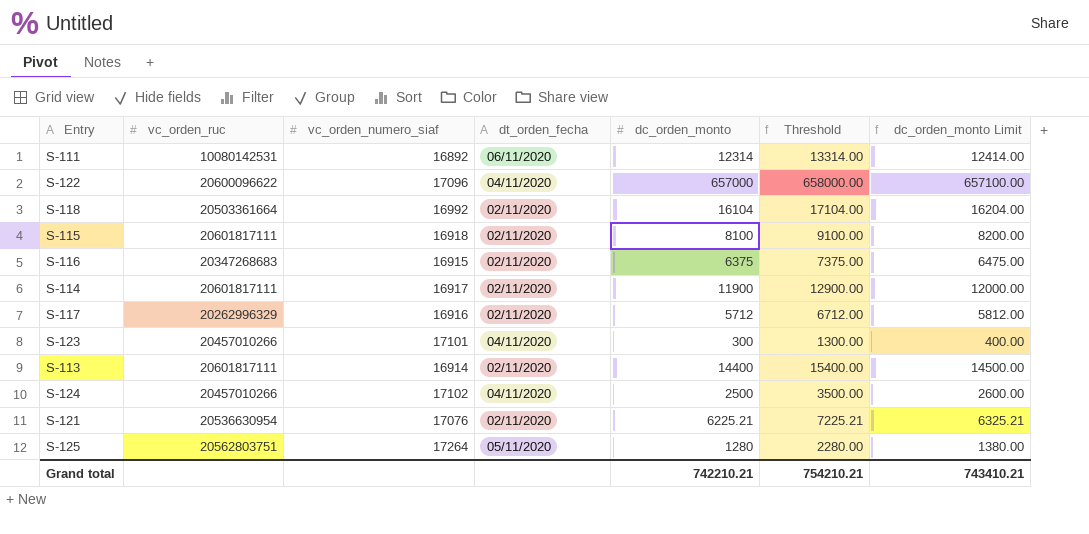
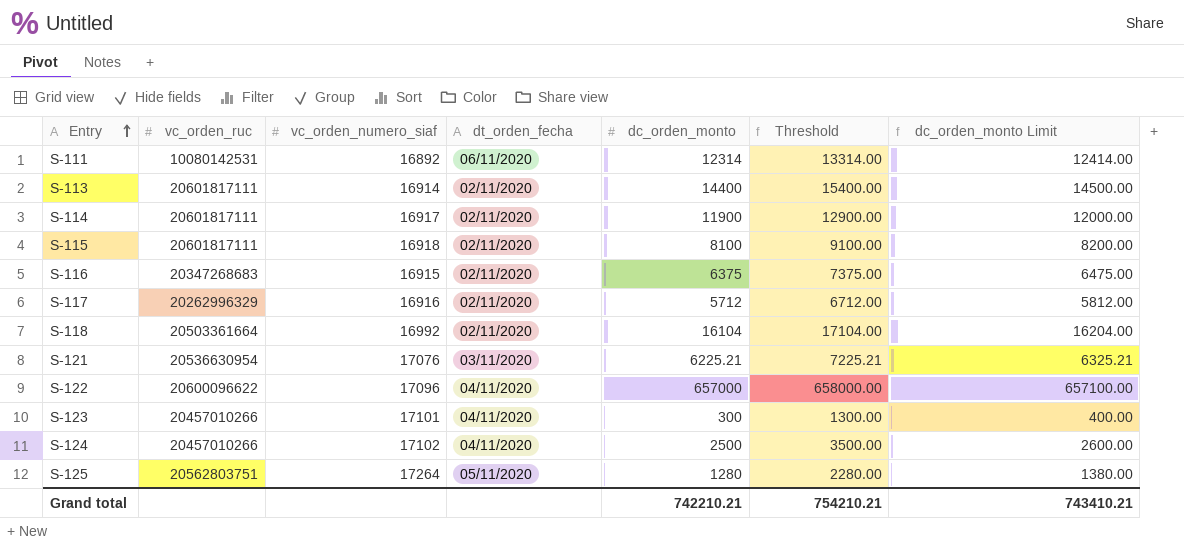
row order: none -> Entry ascending
S-121 | dt_orden_fecha: 02/11/2020 -> 03/11/2020

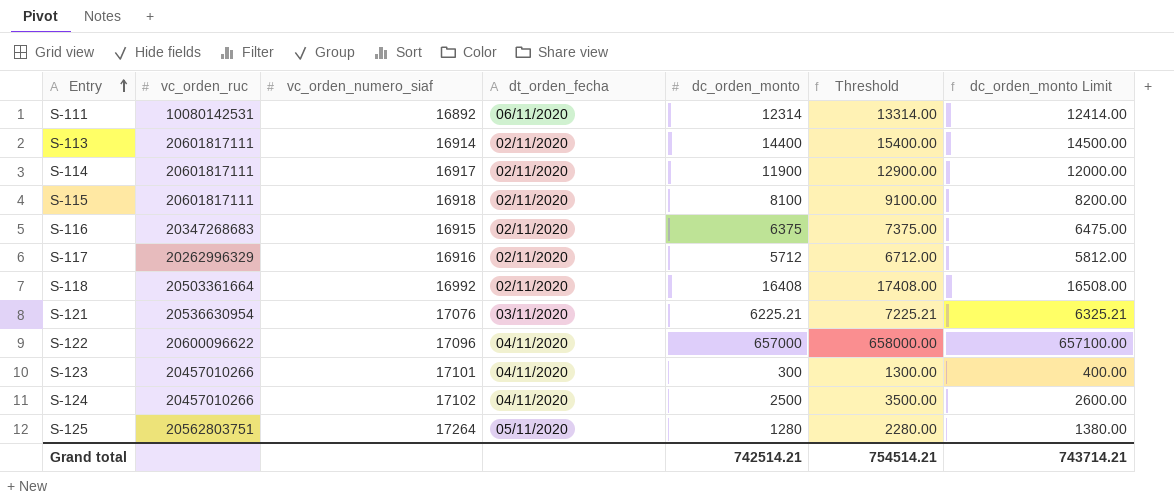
S-118 | dc_orden_monto: 16104 -> 16408
S-118 | Threshold: 17104.00 -> 17408.00
S-118 | dc_orden_monto Limit: 16204.00 -> 16508.00
Grand total | dc_orden_monto: 742210.21 -> 742514.21
Grand total | Threshold: 754210.21 -> 754514.21
Grand total | dc_orden_monto Limit: 743410.21 -> 743714.21

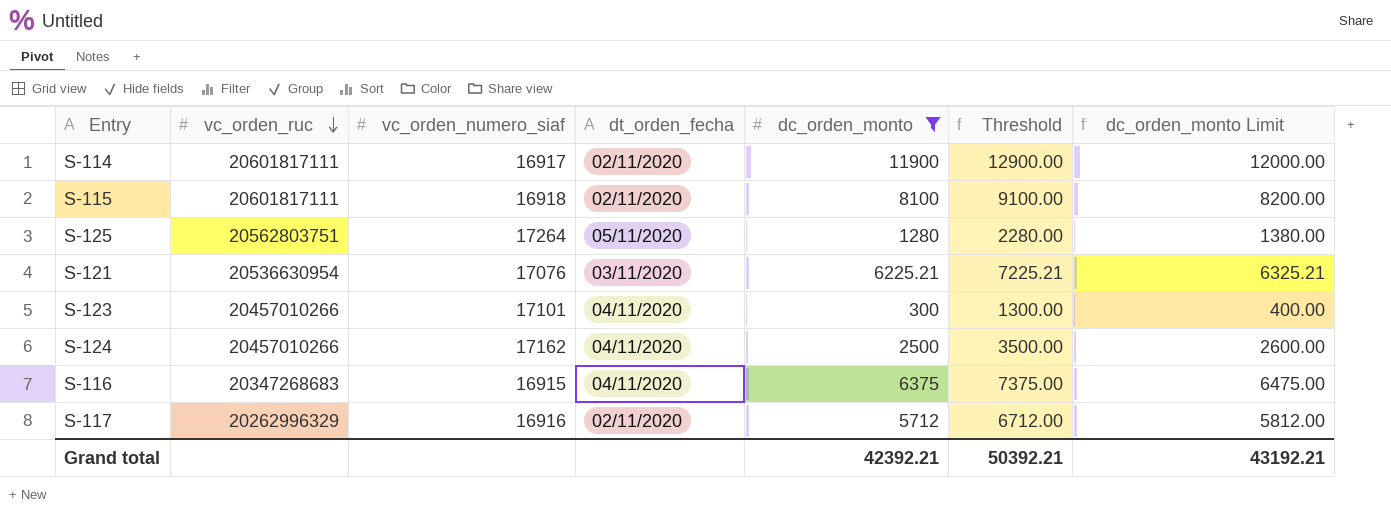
filter: none -> dc_orden_monto <= 11900
row order: Entry ascending -> vc_orden_ruc descending
S-124 | vc_orden_numero_siaf: 17102 -> 17162
S-116 | dt_orden_fecha: 02/11/2020 -> 04/11/2020
Grand total | dc_orden_monto: 742514.21 -> 42392.21
Grand total | Threshold: 754514.21 -> 50392.21
Grand total | dc_orden_monto Limit: 743714.21 -> 43192.21

